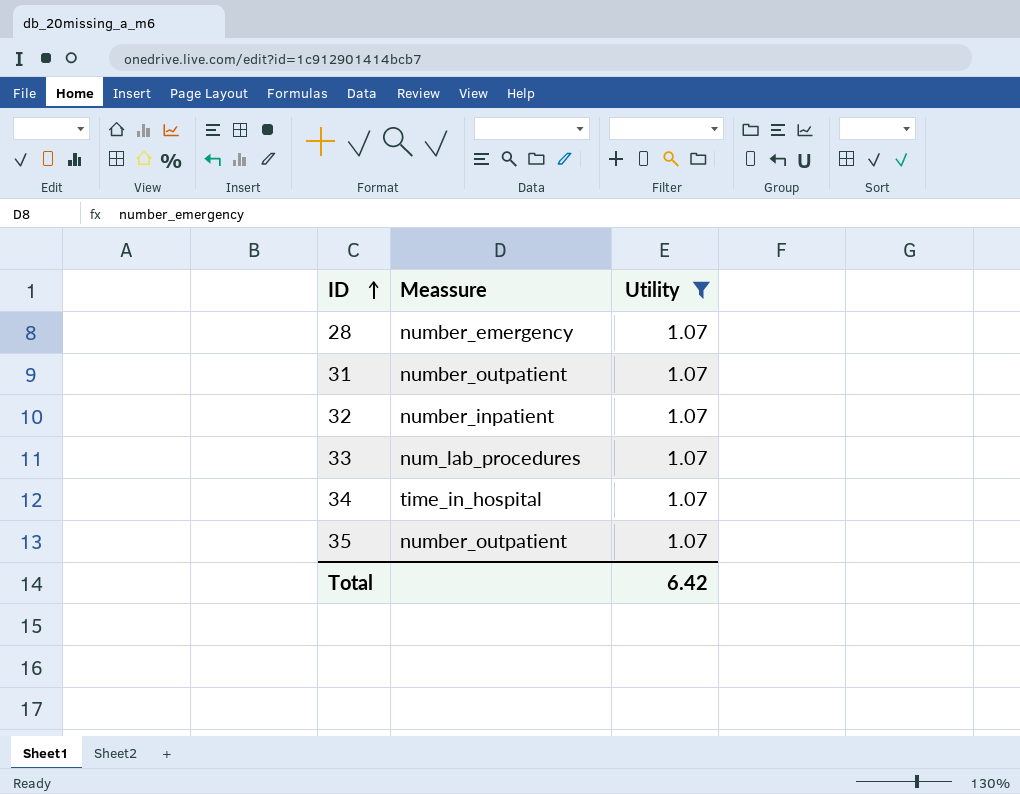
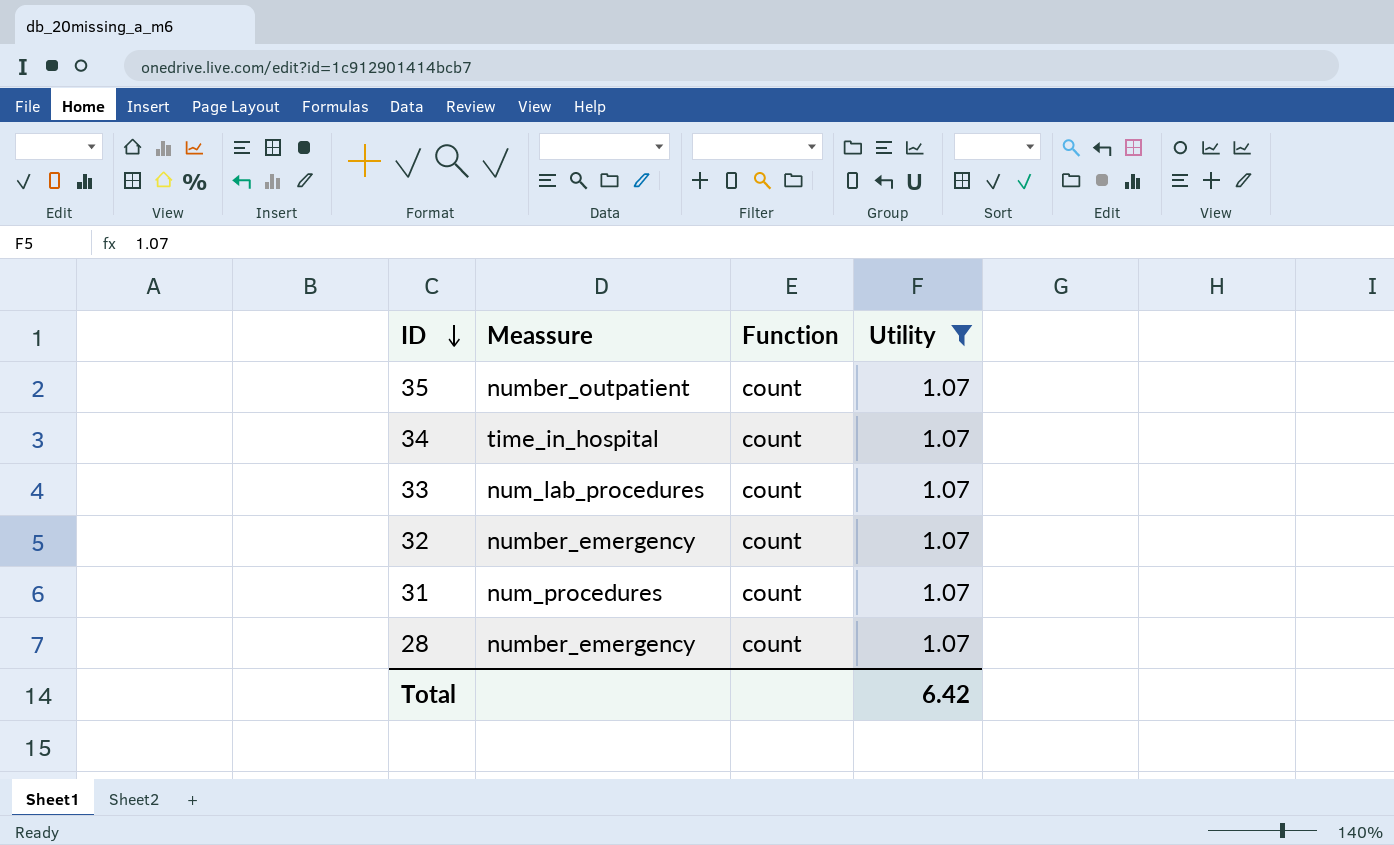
row order: ID ascending -> ID descending
column Function | position: none -> 3
32 | Meassure: number_inpatient -> number_emergency
31 | Meassure: number_outpatient -> num_procedures

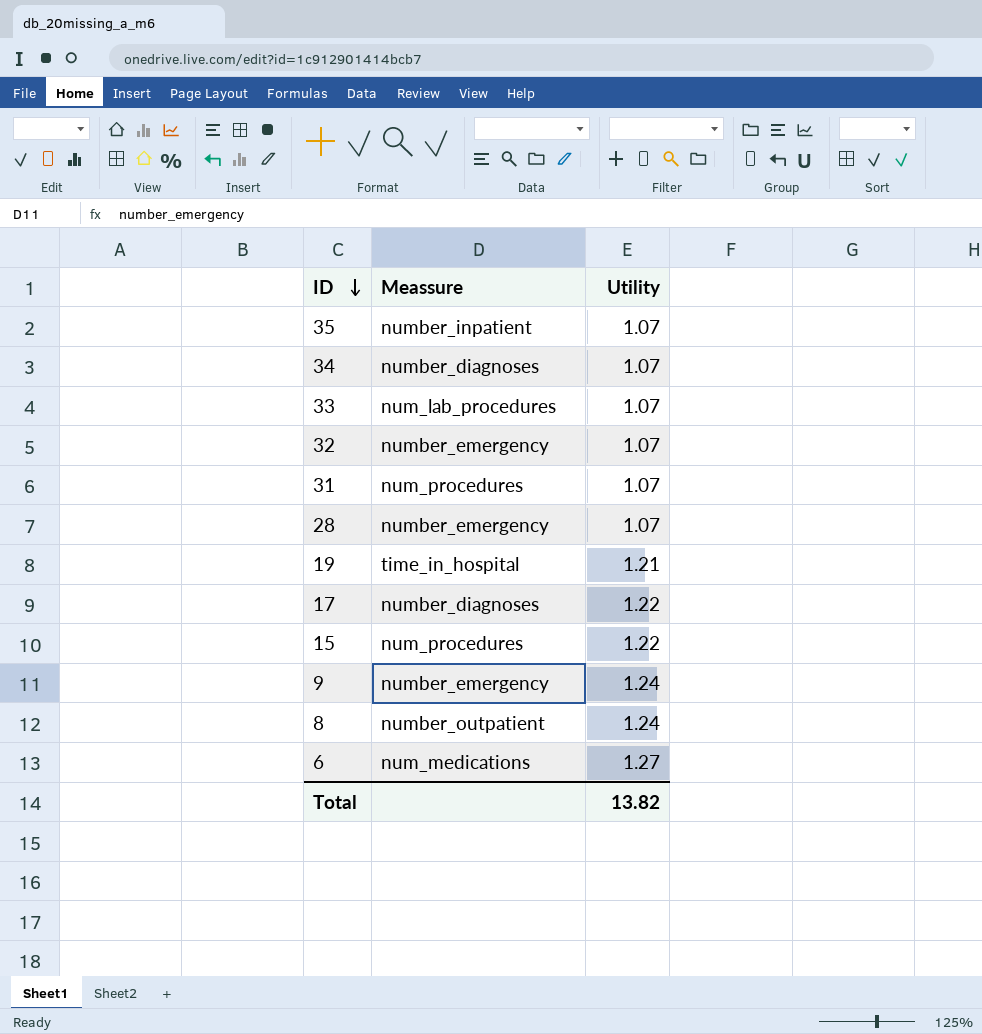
filter: Utility = 1.07 -> none
column Function | position: 3 -> none
35 | Meassure: number_outpatient -> number_inpatient
34 | Meassure: time_in_hospital -> number_diagnoses
Total | Utility: 6.42 -> 13.82

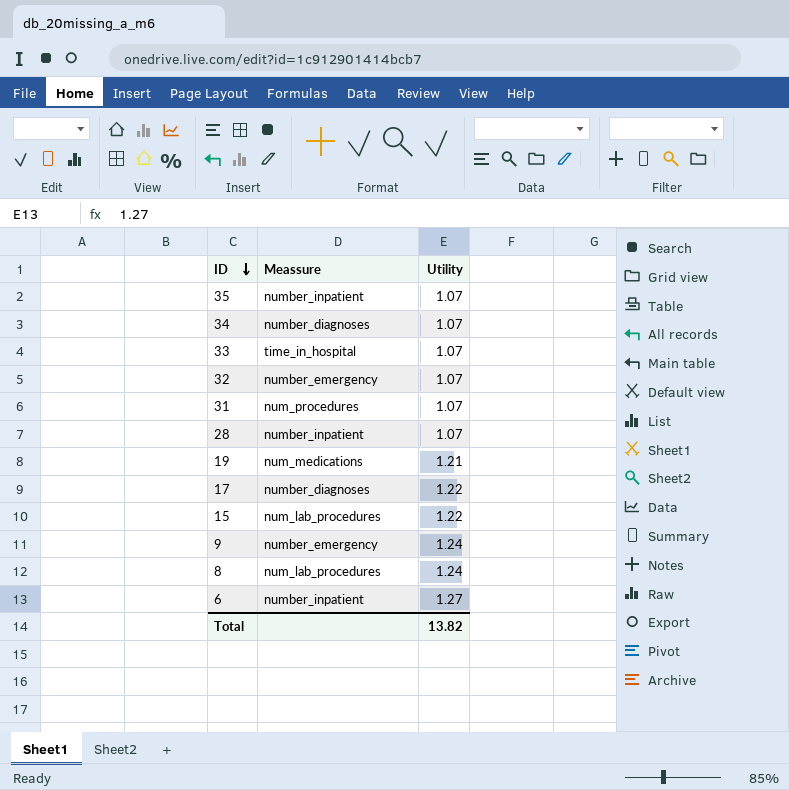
33 | Meassure: num_lab_procedures -> time_in_hospital
28 | Meassure: number_emergency -> number_inpatient
19 | Meassure: time_in_hospital -> num_medications
15 | Meassure: num_procedures -> num_lab_procedures
8 | Meassure: number_outpatient -> num_lab_procedures
6 | Meassure: num_medications -> number_inpatient

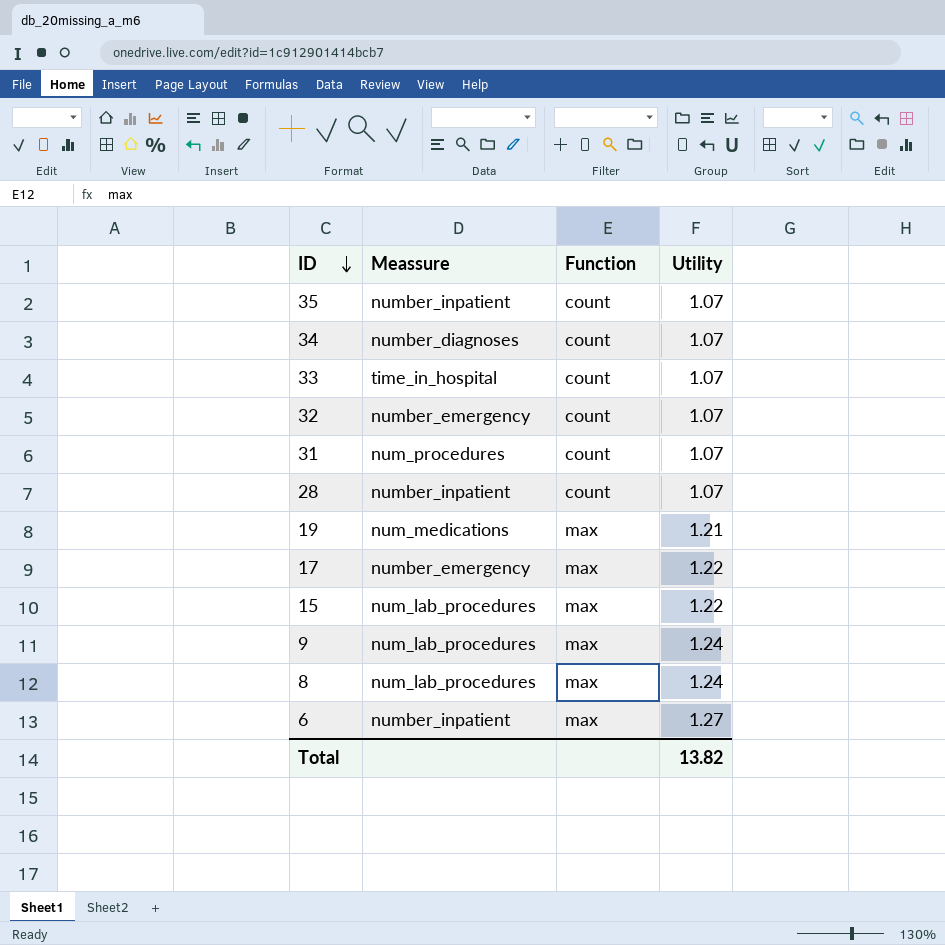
column Function | position: none -> 3
17 | Meassure: number_diagnoses -> number_emergency
9 | Meassure: number_emergency -> num_lab_procedures

